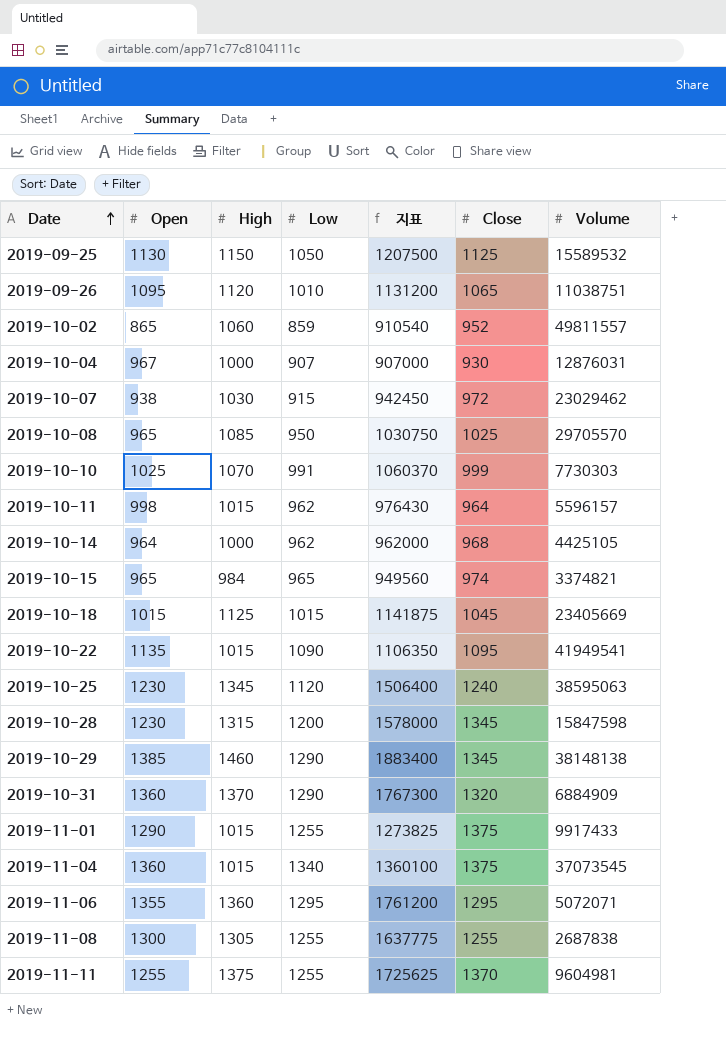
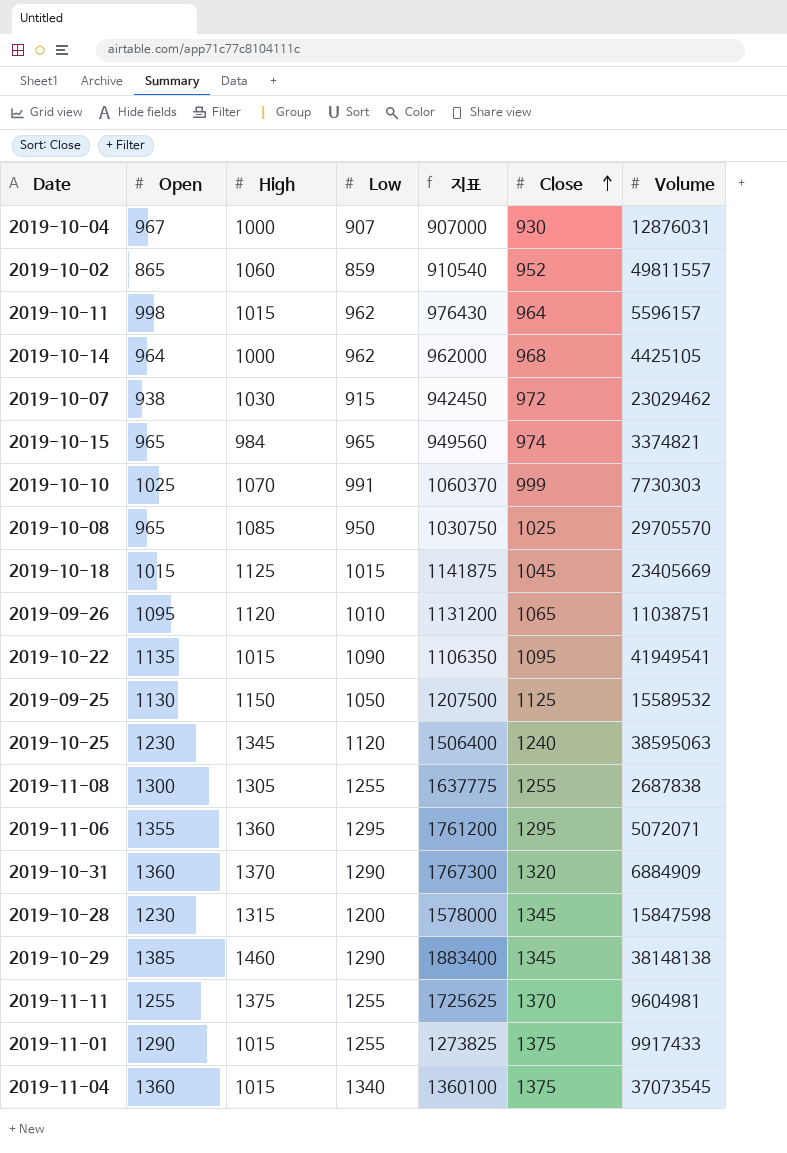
row order: Date ascending -> Close ascending

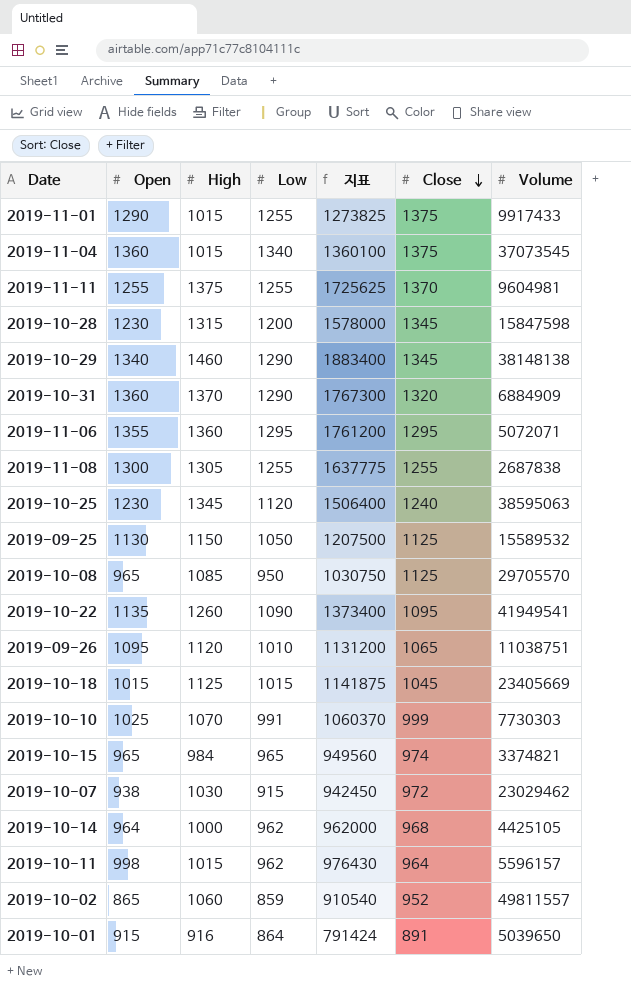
row order: Close ascending -> Close descending
row 2019-10-04: 967 | 1000 | 907 | 907000 | 930 | 12876031 -> none
2019-10-29 | Open: 1385 -> 1340
2019-10-08 | Close: 1025 -> 1125
2019-10-22 | High: 1015 -> 1260
2019-10-22 | 지표: 1106350 -> 1373400
row 2019-10-01: none -> 915 | 916 | 864 | 791424 | 891 | 5039650

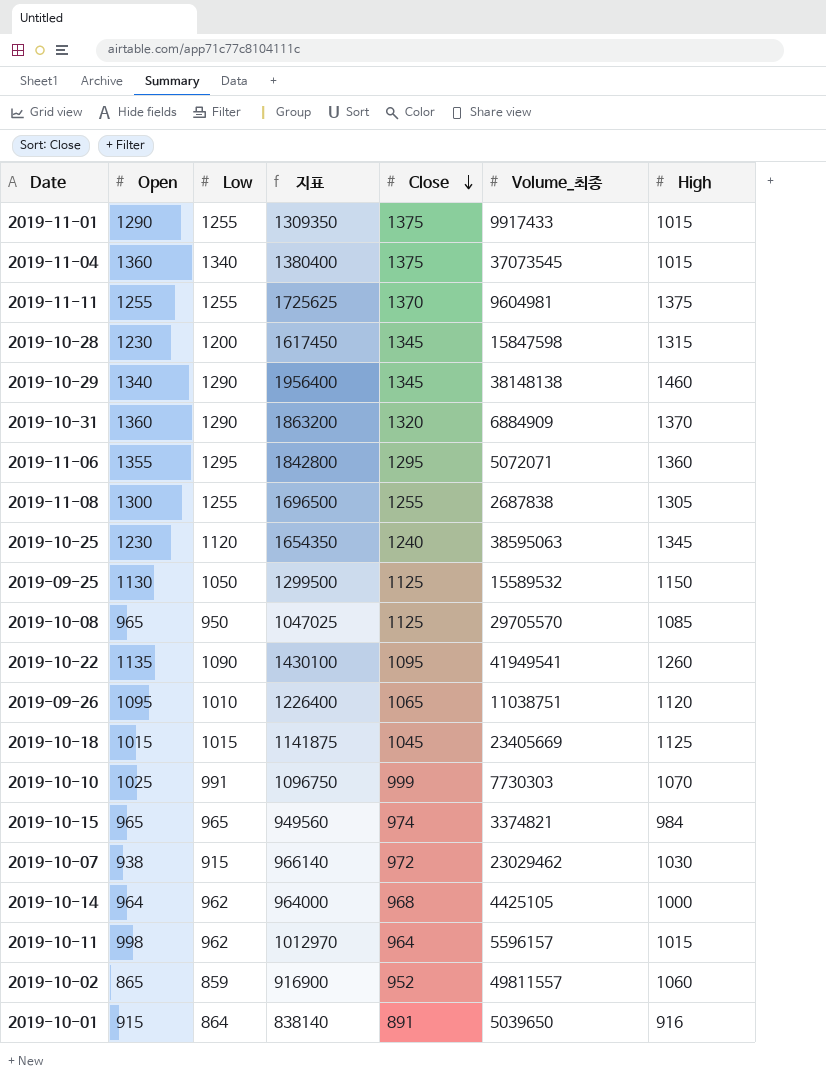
column 지표 | formula: [High] * [Low] -> [Open] * [High]
column name: Volume -> Volume_최종
column High | position: 3 -> 7

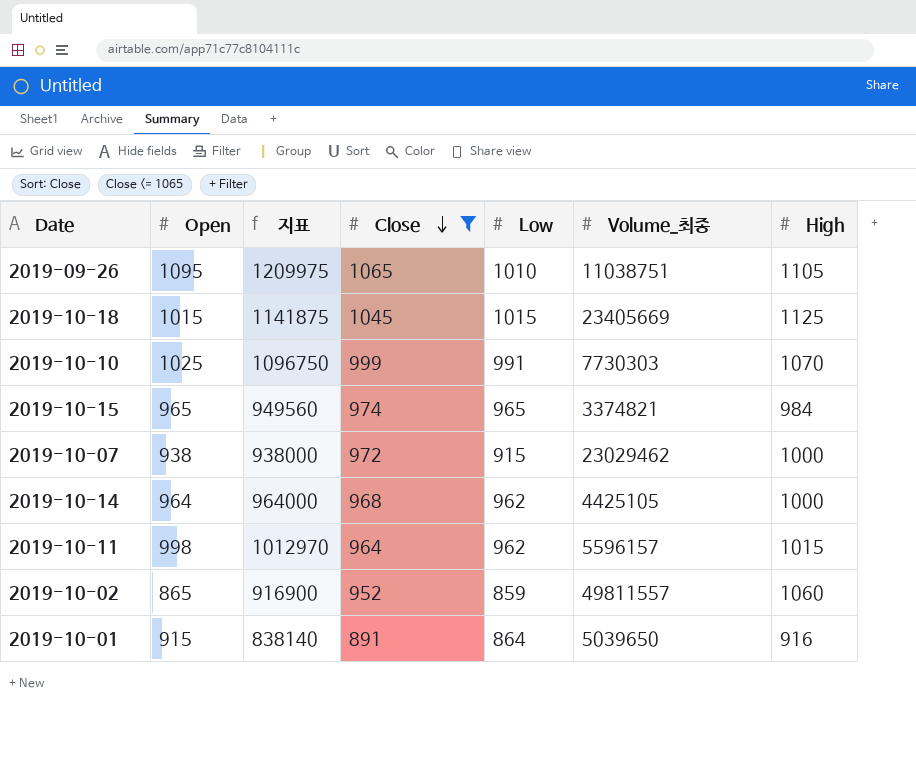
filter: none -> Close <= 1065
column Low | position: 3 -> 5
2019-09-26 | 지표: 1226400 -> 1209975
2019-09-26 | High: 1120 -> 1105
2019-10-07 | 지표: 966140 -> 938000
2019-10-07 | High: 1030 -> 1000

